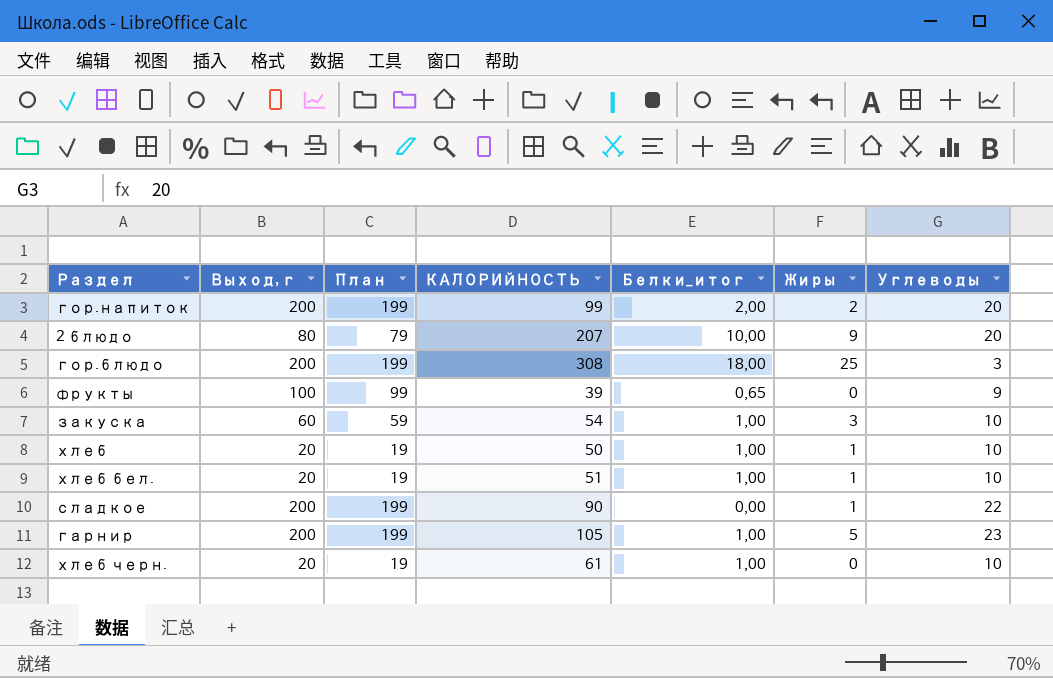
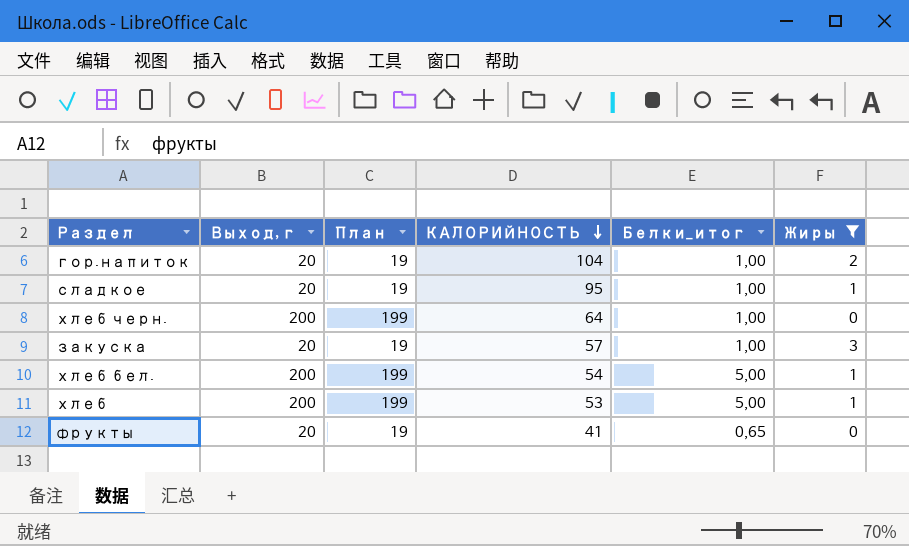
filter: none -> Жиры <= 3
row order: none -> КАЛОРИЙНОСТЬ descending
column Углеводы | position: 7 -> none
гор.напиток | Выход, г: 200 -> 20
гор.напиток | План: 199 -> 19
гор.напиток | КАЛОРИЙНОСТЬ: 99 -> 104
гор.напиток | Белки_итог: 2,00 -> 1,00
сладкое | Выход, г: 200 -> 20
сладкое | План: 199 -> 19
сладкое | КАЛОРИЙНОСТЬ: 90 -> 95
сладкое | Белки_итог: 0,00 -> 1,00
хлеб черн. | Выход, г: 20 -> 200
хлеб черн. | План: 19 -> 199
хлеб черн. | КАЛОРИЙНОСТЬ: 61 -> 64
закуска | Выход, г: 60 -> 20
закуска | План: 59 -> 19
закуска | КАЛОРИЙНОСТЬ: 54 -> 57
хлеб бел. | Выход, г: 20 -> 200
хлеб бел. | План: 19 -> 199
хлеб бел. | КАЛОРИЙНОСТЬ: 51 -> 54
хлеб бел. | Белки_итог: 1,00 -> 5,00
хлеб | Выход, г: 20 -> 200
хлеб | План: 19 -> 199
хлеб | КАЛОРИЙНОСТЬ: 50 -> 53
хлеб | Белки_итог: 1,00 -> 5,00
фрукты | Выход, г: 100 -> 20
фрукты | План: 99 -> 19
фрукты | КАЛОРИЙНОСТЬ: 39 -> 41

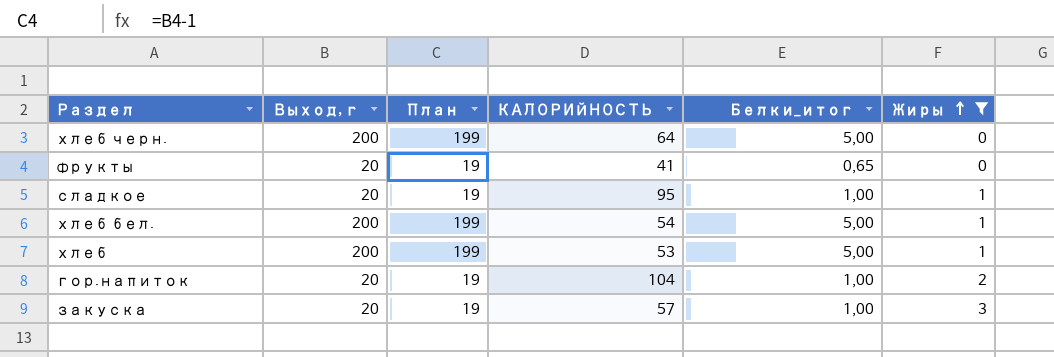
row order: КАЛОРИЙНОСТЬ descending -> Жиры ascending
хлеб черн. | Белки_итог: 1,00 -> 5,00

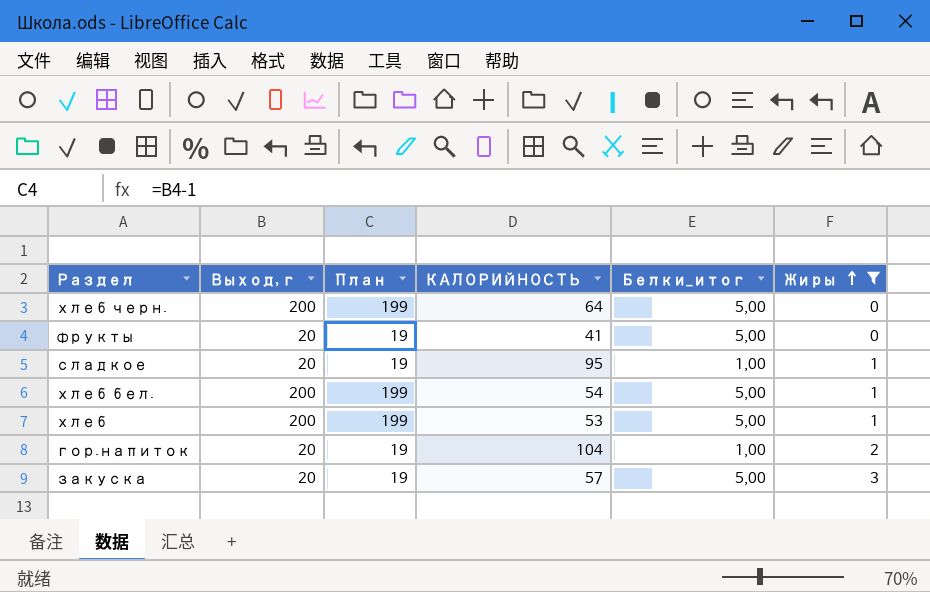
фрукты | Белки_итог: 0,65 -> 5,00
закуска | Белки_итог: 1,00 -> 5,00

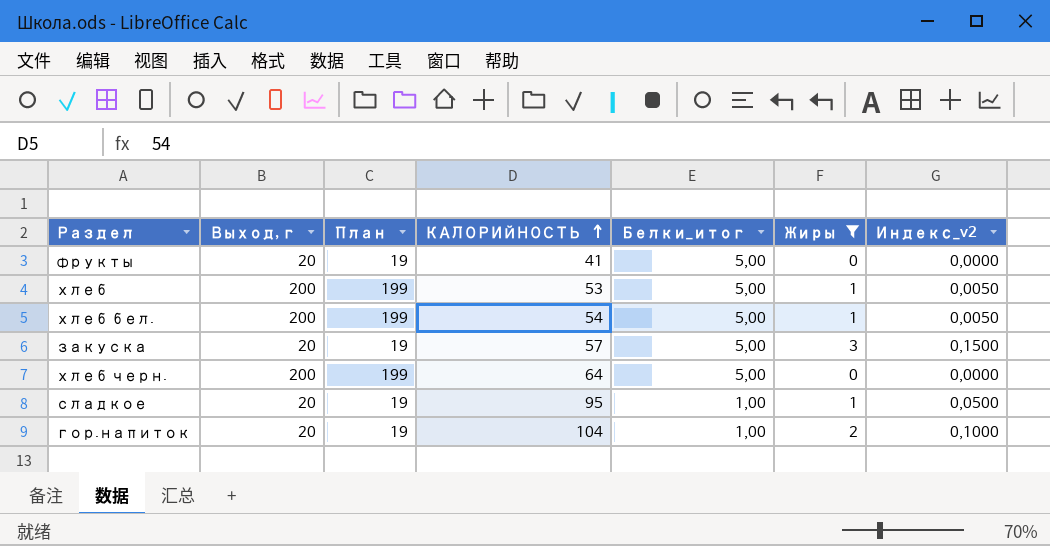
row order: Жиры ascending -> КАЛОРИЙНОСТЬ ascending
column Индекс_v2 | formula: none -> [Жиры] / [Выход, г]

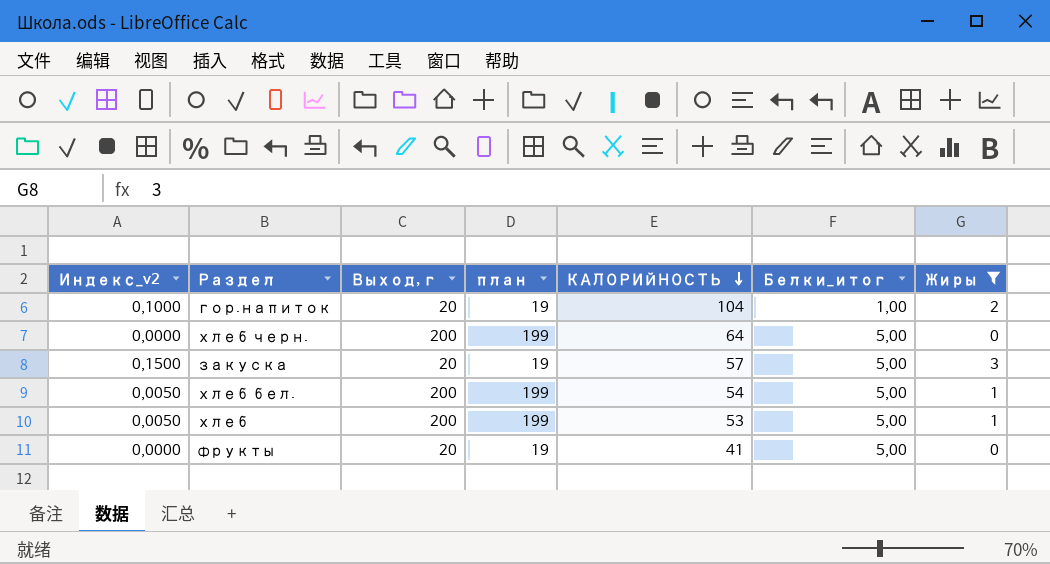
row order: КАЛОРИЙНОСТЬ ascending -> КАЛОРИЙНОСТЬ descending
column Индекс_v2 | position: 7 -> 1
column name: План -> план
row сладкое: 20 | 19 | 95 | 1,00 | 1 | 0,0500 -> none

